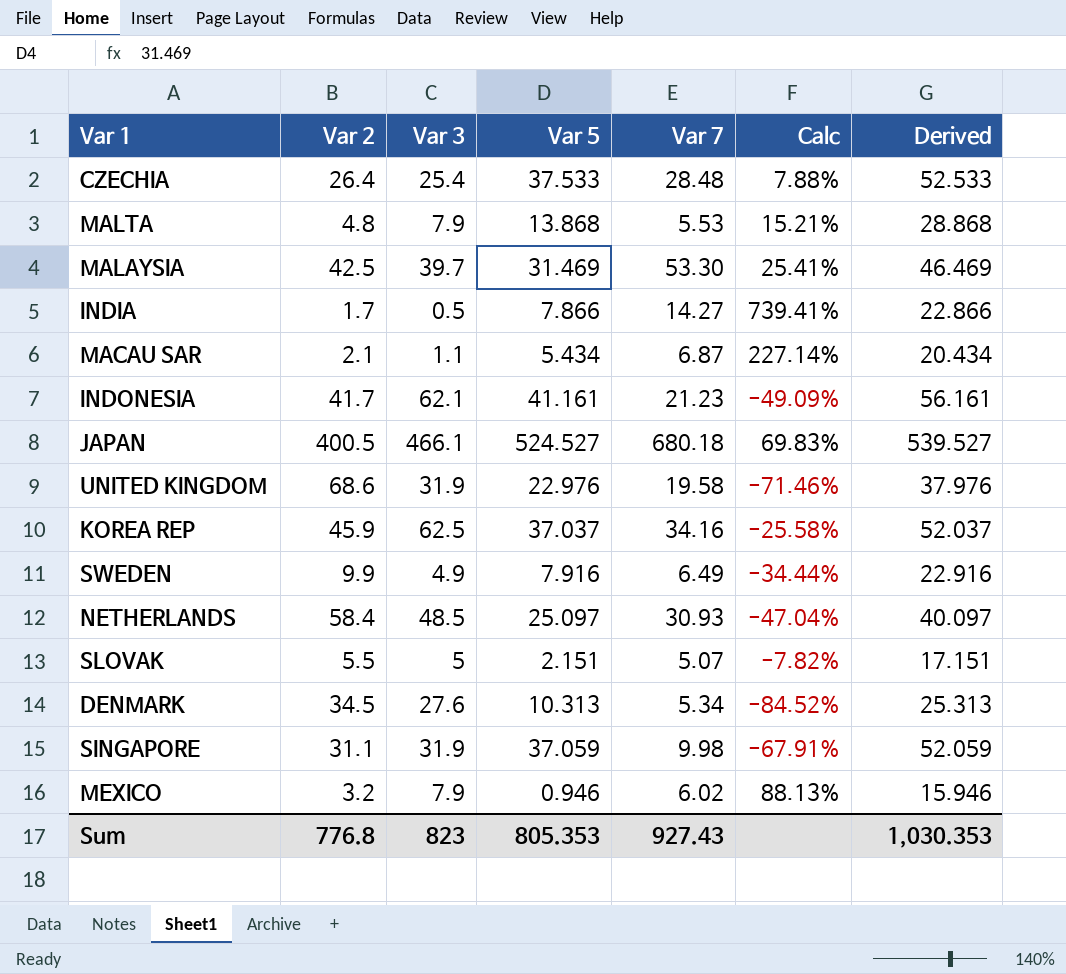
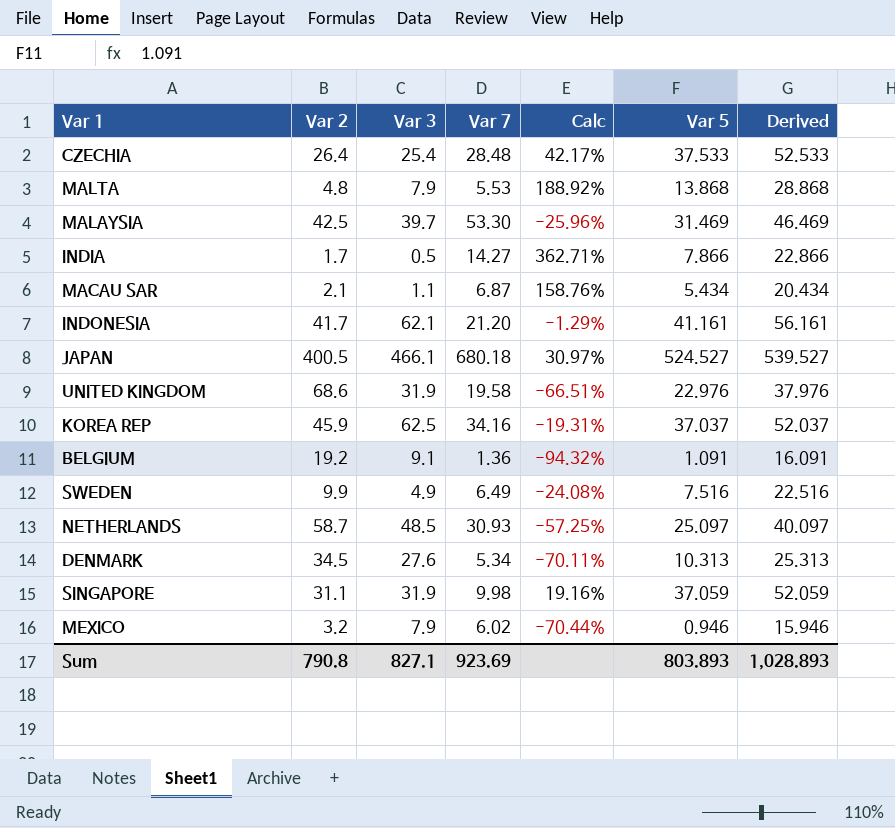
column Calc | formula: ([Var 7] - [Var 2]) / [Var 2] -> ([Var 5] - [Var 2]) / [Var 2]
column Var 5 | position: 4 -> 6
row SLOVAK: 5.5 | 5 | 2.151 | 5.07 | -7.82% | 17.151 -> none
INDONESIA | Var 7: 21.23 -> 21.20
row BELGIUM: none -> 19.2 | 9.1 | 1.36 | -94.32% | 1.091 | 16.091
SWEDEN | Var 5: 7.916 -> 7.516
SWEDEN | Derived: 22.916 -> 22.516
NETHERLANDS | Var 2: 58.4 -> 58.7
Sum | Var 2: 776.8 -> 790.8
Sum | Var 3: 823 -> 827.1
Sum | Var 7: 927.43 -> 923.69
Sum | Var 5: 805.353 -> 803.893
Sum | Derived: 1,030.353 -> 1,028.893

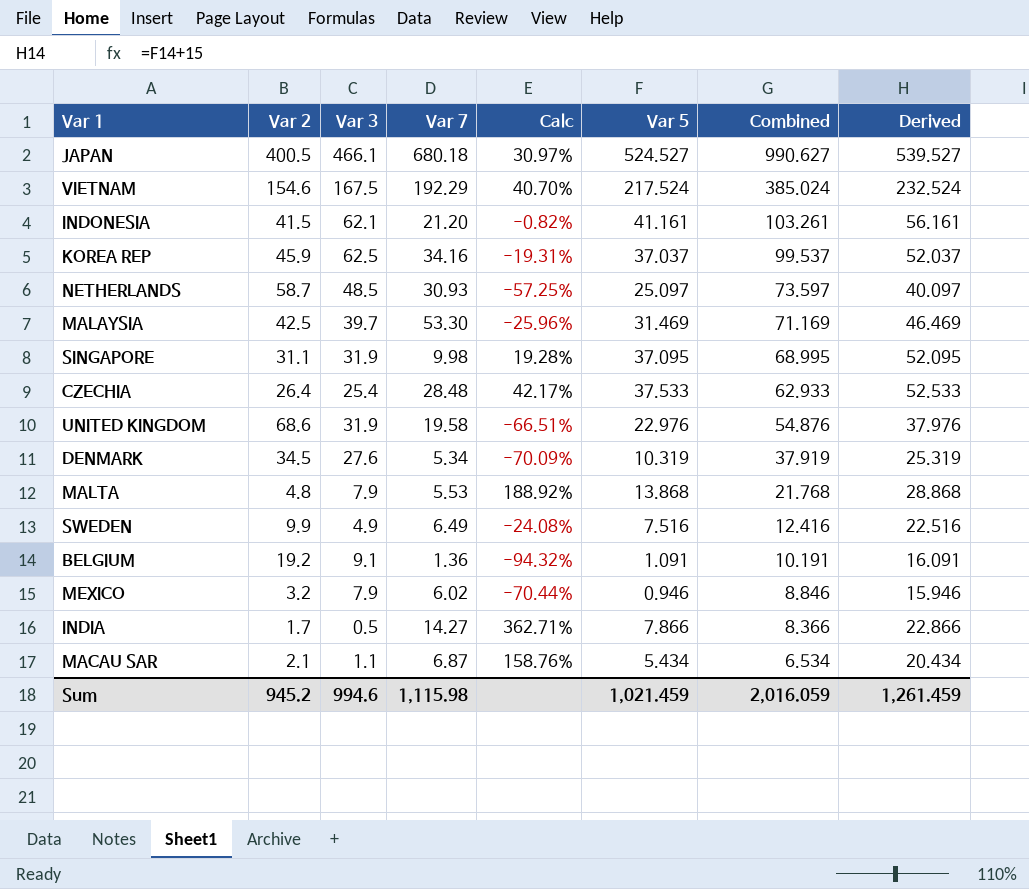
row order: none -> Combined descending
column Combined | formula: none -> [Var 3] + [Var 5]
row VIETNAM: none -> 154.6 | 167.5 | 192.29 | 40.70% | 217.524 | 385.024 | 232.524
INDONESIA | Var 2: 41.7 -> 41.5
INDONESIA | Calc: -1.29% -> -0.82%
SINGAPORE | Calc: 19.16% -> 19.28%
SINGAPORE | Var 5: 37.059 -> 37.095
SINGAPORE | Derived: 52.059 -> 52.095
DENMARK | Calc: -70.11% -> -70.09%
DENMARK | Var 5: 10.313 -> 10.319
DENMARK | Derived: 25.313 -> 25.319
Sum | Var 2: 790.8 -> 945.2
Sum | Var 3: 827.1 -> 994.6
Sum | Var 7: 923.69 -> 1,115.98
Sum | Var 5: 803.893 -> 1,021.459
Sum | Derived: 1,028.893 -> 1,261.459

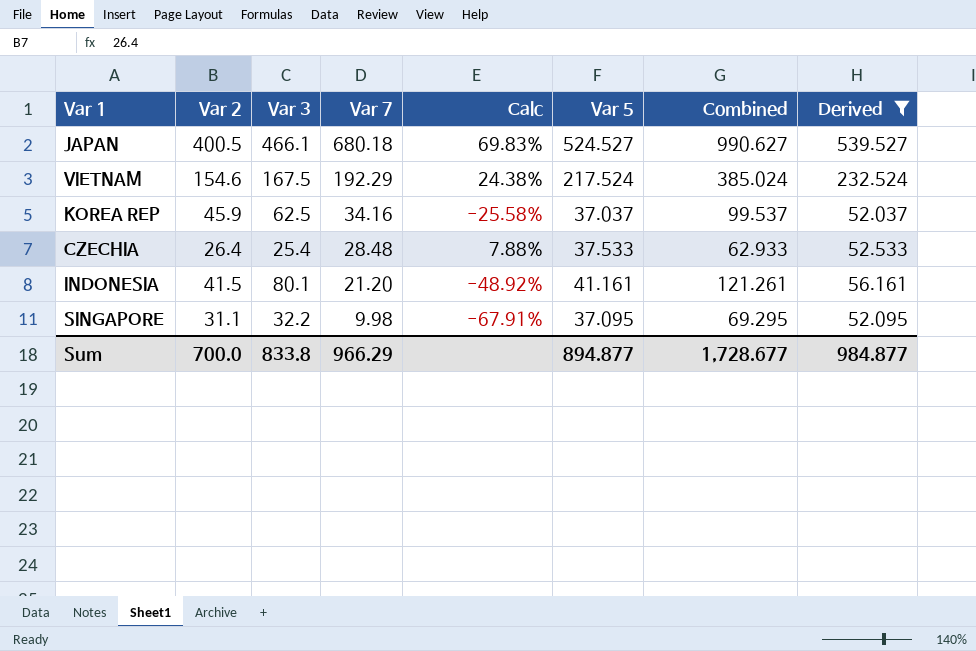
filter: none -> Derived >= 52.037
row order: Combined descending -> Var 7 descending
column Calc | formula: ([Var 5] - [Var 2]) / [Var 2] -> ([Var 7] - [Var 2]) / [Var 2]
INDONESIA | Var 3: 62.1 -> 80.1
INDONESIA | Combined: 103.261 -> 121.261
SINGAPORE | Var 3: 31.9 -> 32.2
SINGAPORE | Combined: 68.995 -> 69.295
Sum | Var 2: 945.2 -> 700.0
Sum | Var 3: 994.6 -> 833.8
Sum | Var 7: 1,115.98 -> 966.29
Sum | Var 5: 1,021.459 -> 894.877
Sum | Combined: 2,016.059 -> 1,728.677
Sum | Derived: 1,261.459 -> 984.877

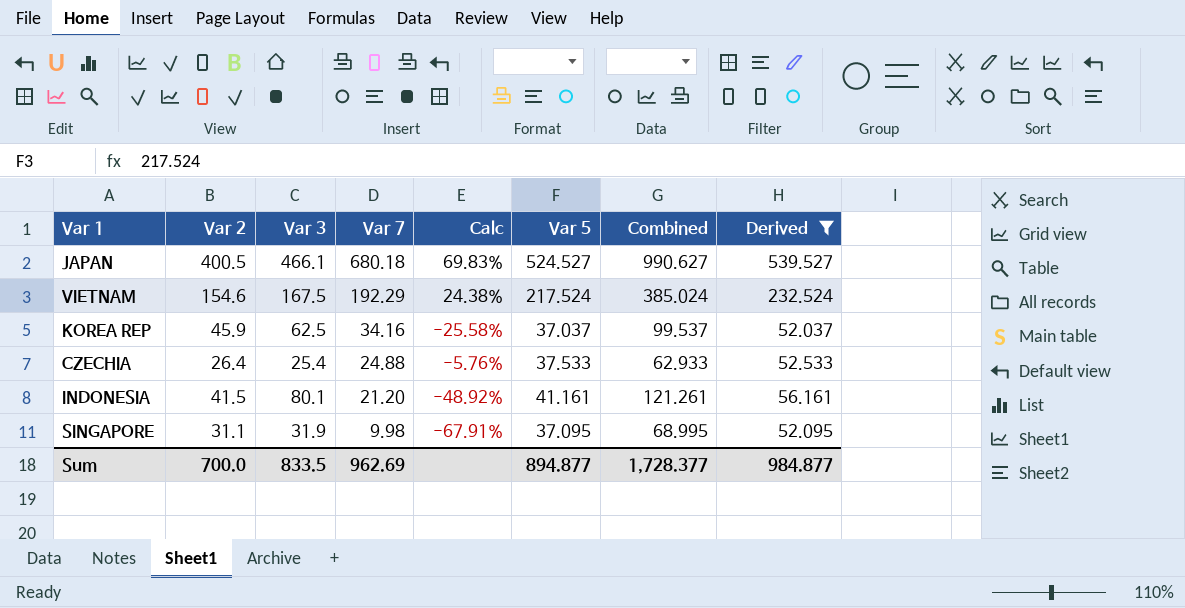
CZECHIA | Var 7: 28.48 -> 24.88
CZECHIA | Calc: 7.88% -> -5.76%
SINGAPORE | Var 3: 32.2 -> 31.9
SINGAPORE | Combined: 69.295 -> 68.995
Sum | Var 3: 833.8 -> 833.5
Sum | Var 7: 966.29 -> 962.69
Sum | Combined: 1,728.677 -> 1,728.377

